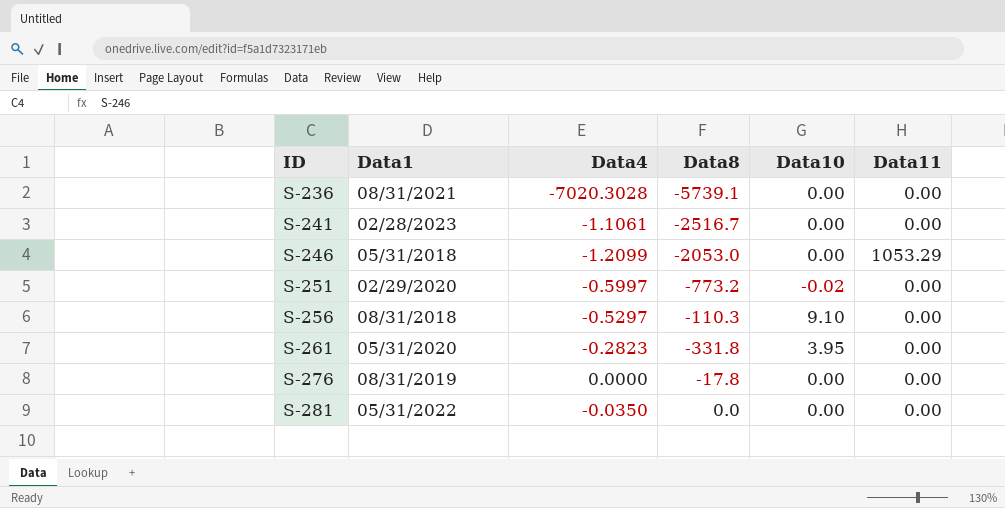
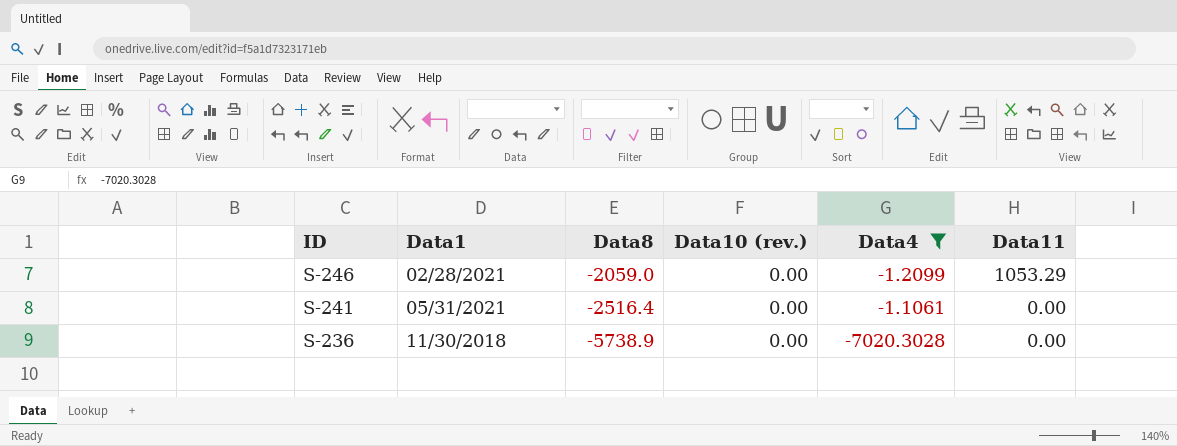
filter: none -> Data4 <= -1.1061
row order: ID ascending -> ID descending
column name: Data10 -> Data10 (rev.)
column Data4 | position: 3 -> 5
S-246 | Data1: 05/31/2018 -> 02/28/2021
S-246 | Data8: -2053.0 -> -2059.0
S-241 | Data1: 02/28/2023 -> 05/31/2021
S-241 | Data8: -2516.7 -> -2516.4
S-236 | Data1: 08/31/2021 -> 11/30/2018
S-236 | Data8: -5739.1 -> -5738.9

